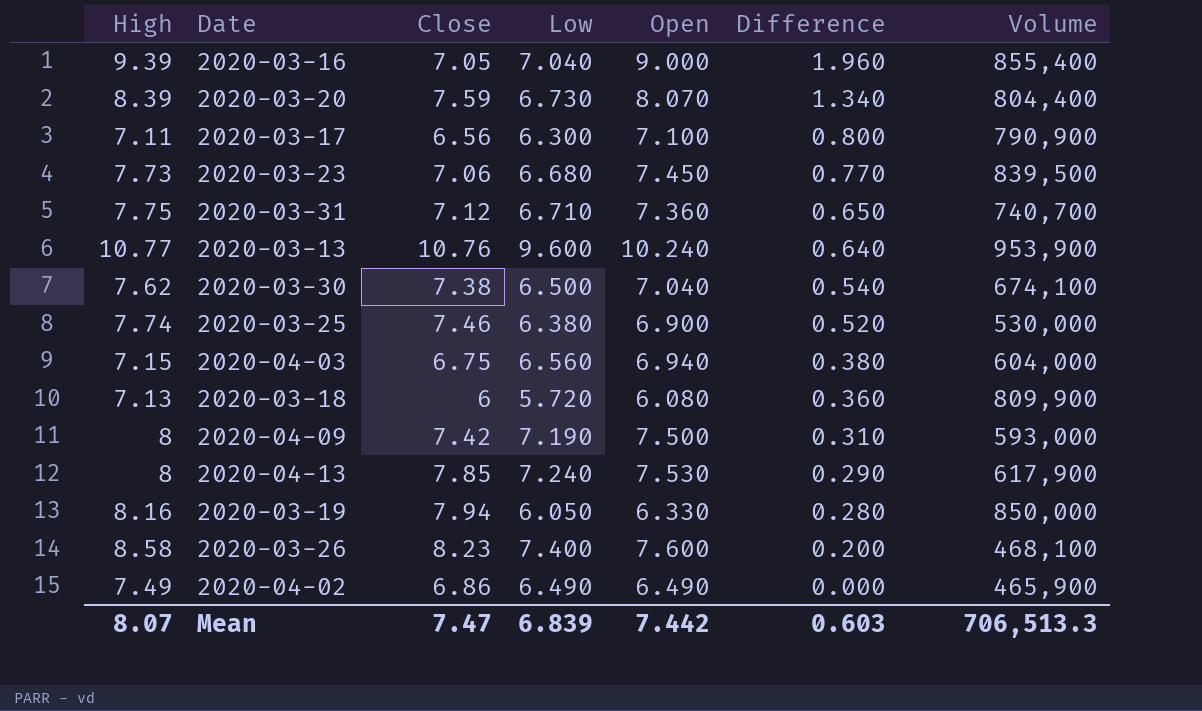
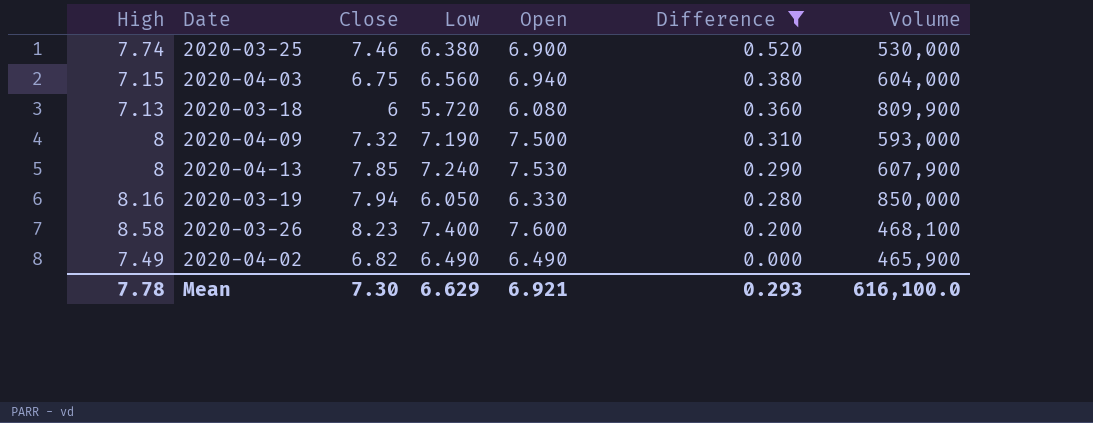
filter: none -> Difference <= 0.520
2020-04-09 | Close: 7.42 -> 7.32
2020-04-13 | Volume: 617,900 -> 607,900
2020-04-02 | Close: 6.86 -> 6.82
Mean | High: 8.07 -> 7.78
Mean | Close: 7.47 -> 7.30
Mean | Low: 6.839 -> 6.629
Mean | Open: 7.442 -> 6.921
Mean | Difference: 0.603 -> 0.293
Mean | Volume: 706,513.3 -> 616,100.0

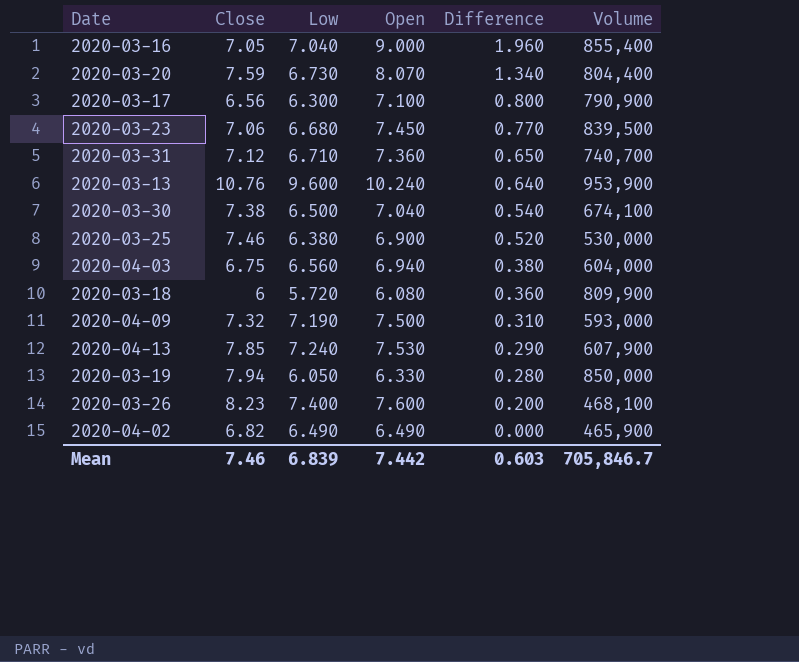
filter: Difference <= 0.520 -> none
column High | position: 1 -> none
Mean | Close: 7.30 -> 7.46
Mean | Low: 6.629 -> 6.839
Mean | Open: 6.921 -> 7.442
Mean | Difference: 0.293 -> 0.603
Mean | Volume: 616,100.0 -> 705,846.7

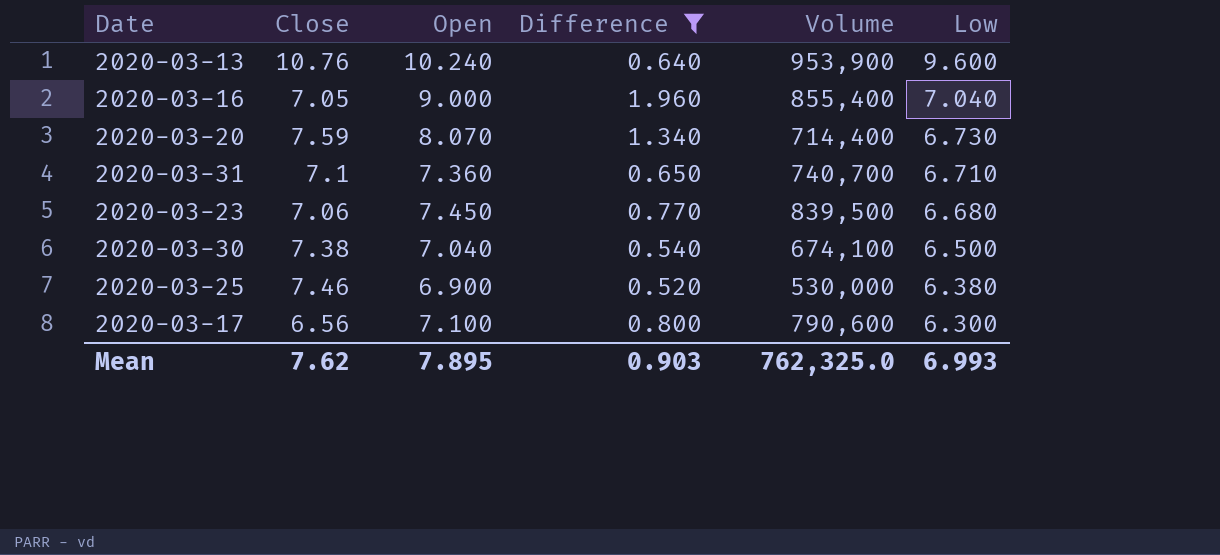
filter: none -> Difference >= 0.520
row order: Difference descending -> Low descending
column Low | position: 3 -> 6
2020-03-20 | Volume: 804,400 -> 714,400
2020-03-31 | Close: 7.12 -> 7.1
2020-03-17 | Volume: 790,900 -> 790,600
Mean | Close: 7.46 -> 7.62
Mean | Open: 7.442 -> 7.895
Mean | Difference: 0.603 -> 0.903
Mean | Volume: 705,846.7 -> 762,325.0
Mean | Low: 6.839 -> 6.993

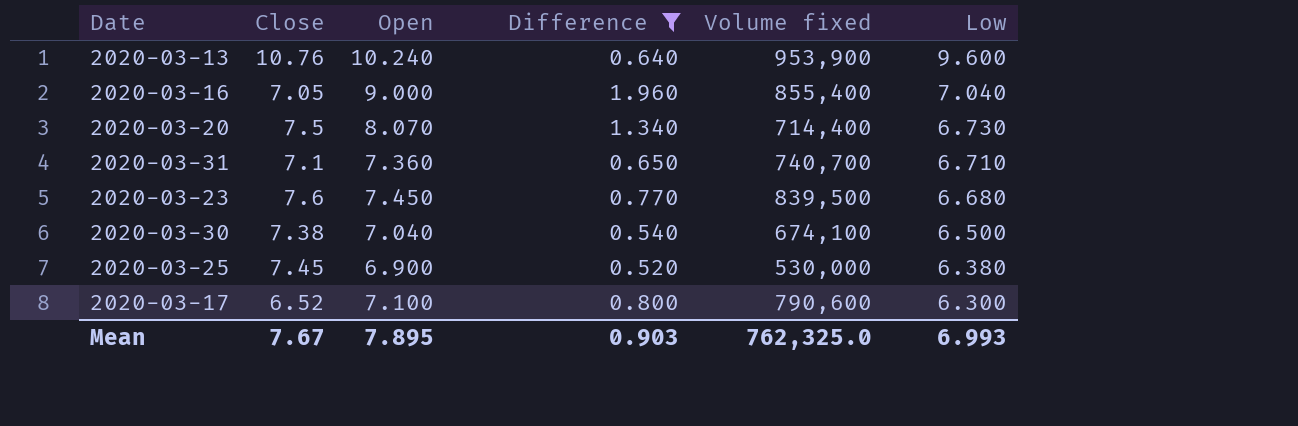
column name: Volume -> Volume fixed
2020-03-20 | Close: 7.59 -> 7.5
2020-03-23 | Close: 7.06 -> 7.6
2020-03-25 | Close: 7.46 -> 7.45
2020-03-17 | Close: 6.56 -> 6.52
Mean | Close: 7.62 -> 7.67

